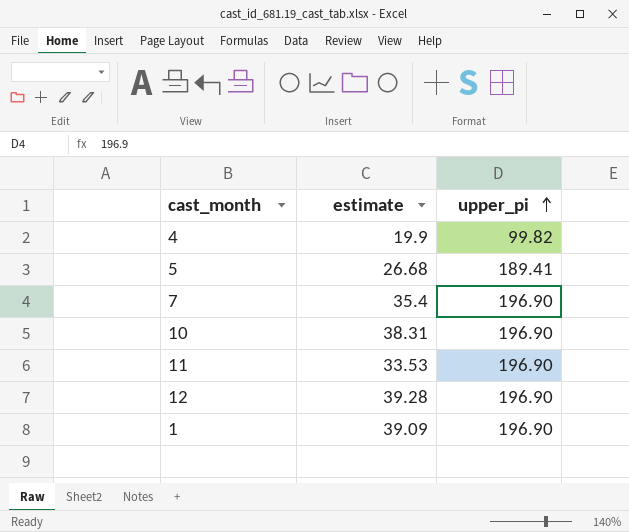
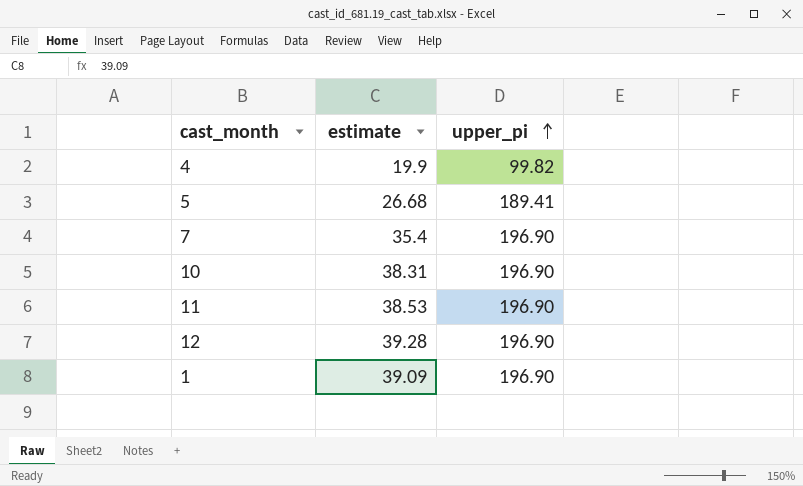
11 | estimate: 33.53 -> 38.53

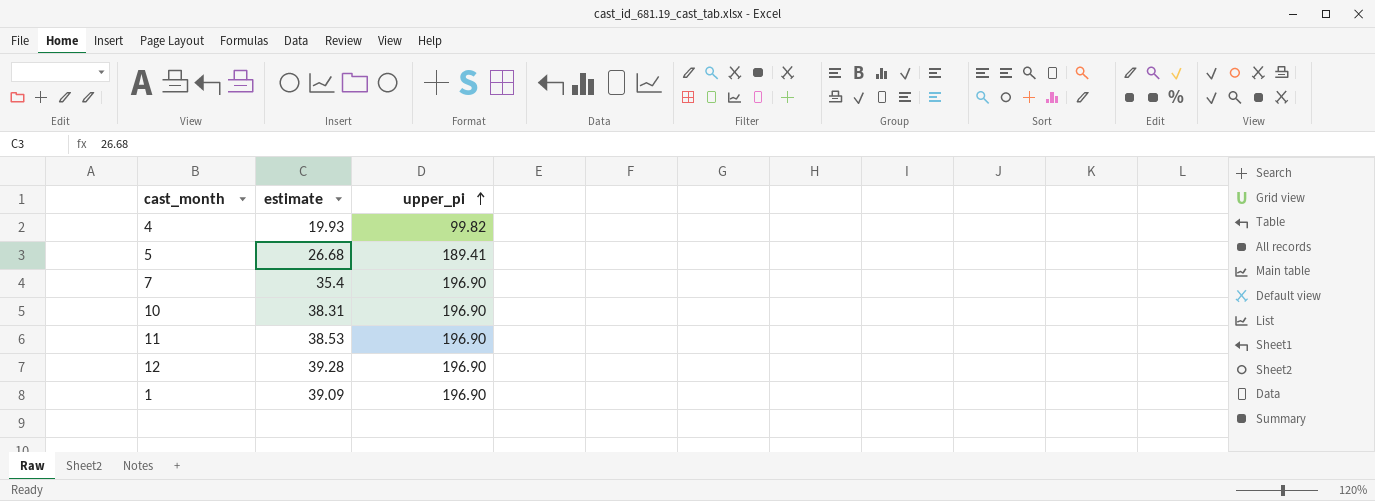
4 | estimate: 19.9 -> 19.93

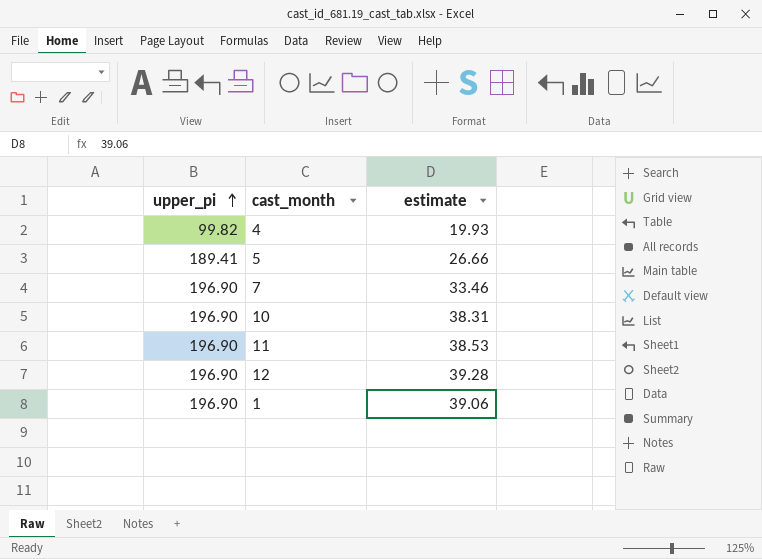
column upper_pi | position: 3 -> 1
5 | estimate: 26.68 -> 26.66
7 | estimate: 35.4 -> 33.46
1 | estimate: 39.09 -> 39.06

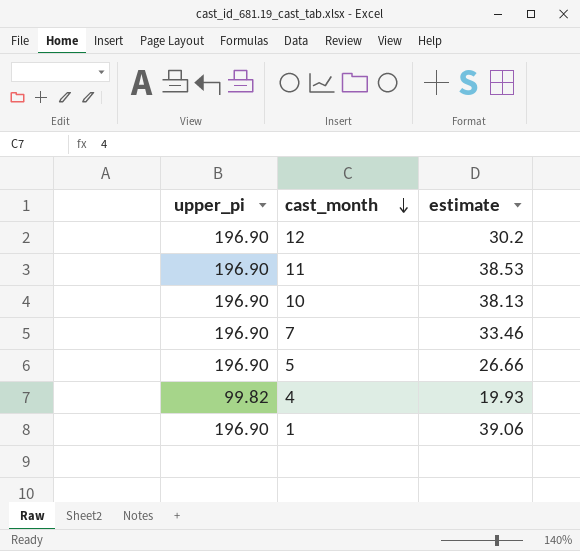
row order: upper_pi ascending -> cast_month descending
12 | estimate: 39.28 -> 30.2
10 | estimate: 38.31 -> 38.13
5 | upper_pi: 189.41 -> 196.90

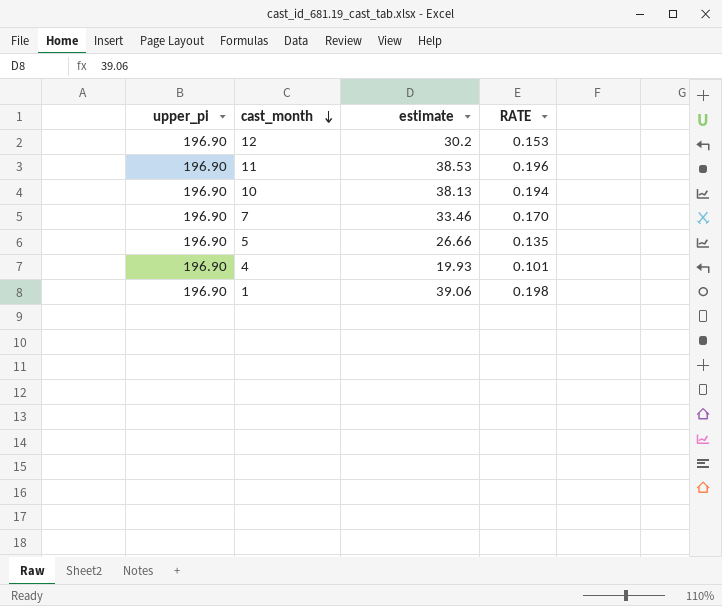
column RATE | formula: none -> [estimate] / [upper_pi]
4 | upper_pi: 99.82 -> 196.90

